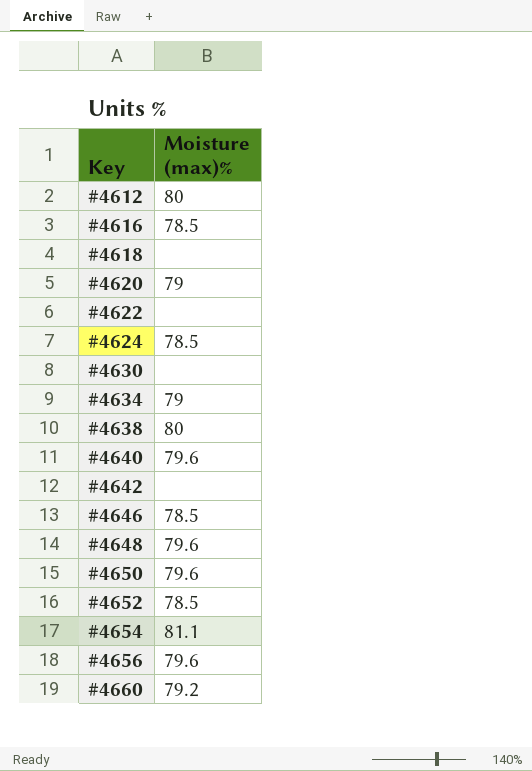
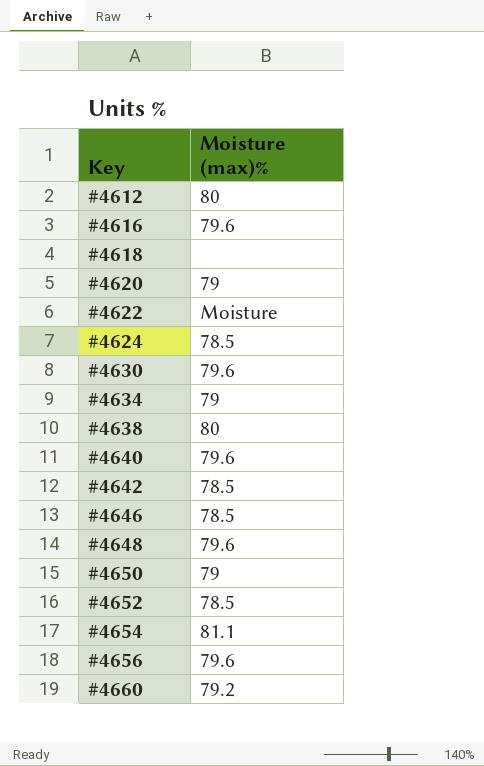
#4616 | Moisture (max)%: 78.5 -> 79.6
#4622 | Moisture (max)%: none -> Moisture
#4630 | Moisture (max)%: none -> 79.6
#4642 | Moisture (max)%: none -> 78.5
#4650 | Moisture (max)%: 79.6 -> 79

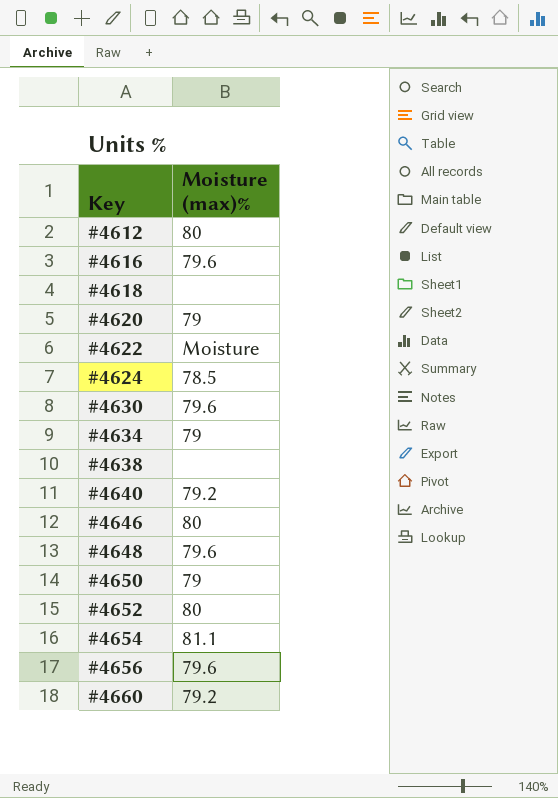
row #4642: 78.5 -> none
#4638 | Moisture (max)%: 80 -> none
#4640 | Moisture (max)%: 79.6 -> 79.2
#4646 | Moisture (max)%: 78.5 -> 80
#4652 | Moisture (max)%: 78.5 -> 80

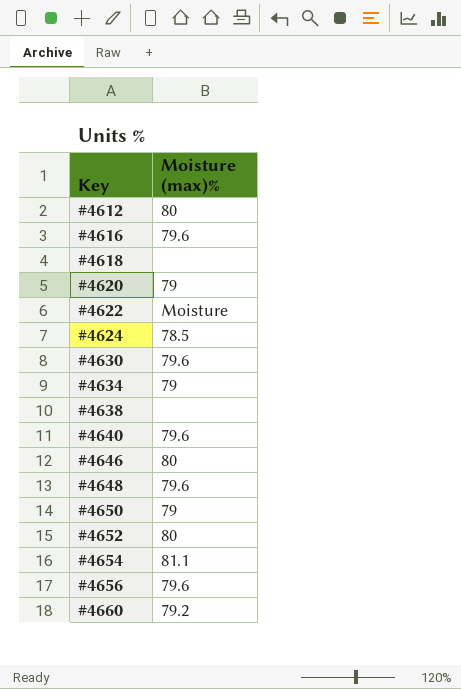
#4640 | Moisture (max)%: 79.2 -> 79.6

